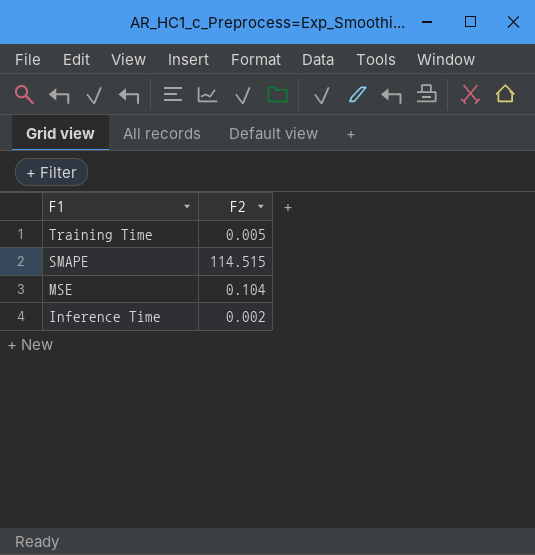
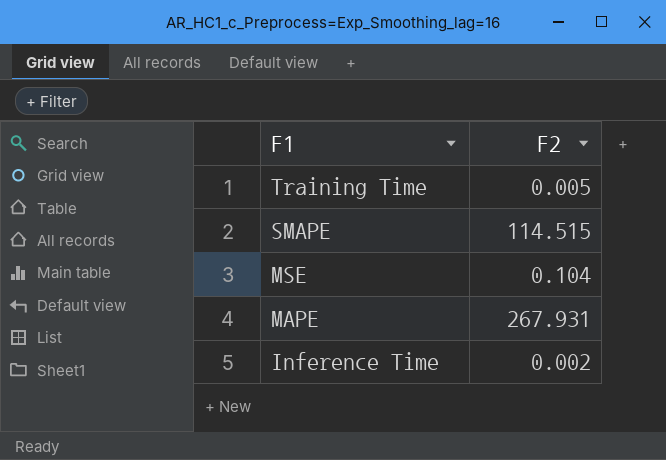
row MAPE: none -> 267.931

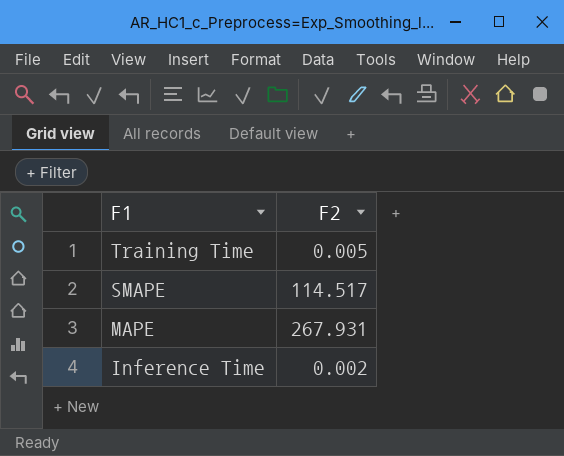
row MSE: 0.104 -> none
SMAPE | F2: 114.515 -> 114.517

